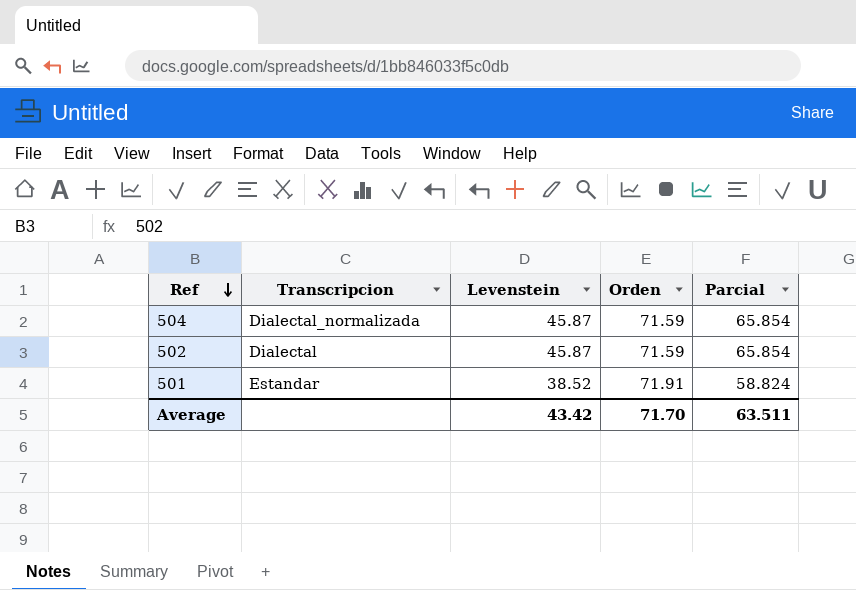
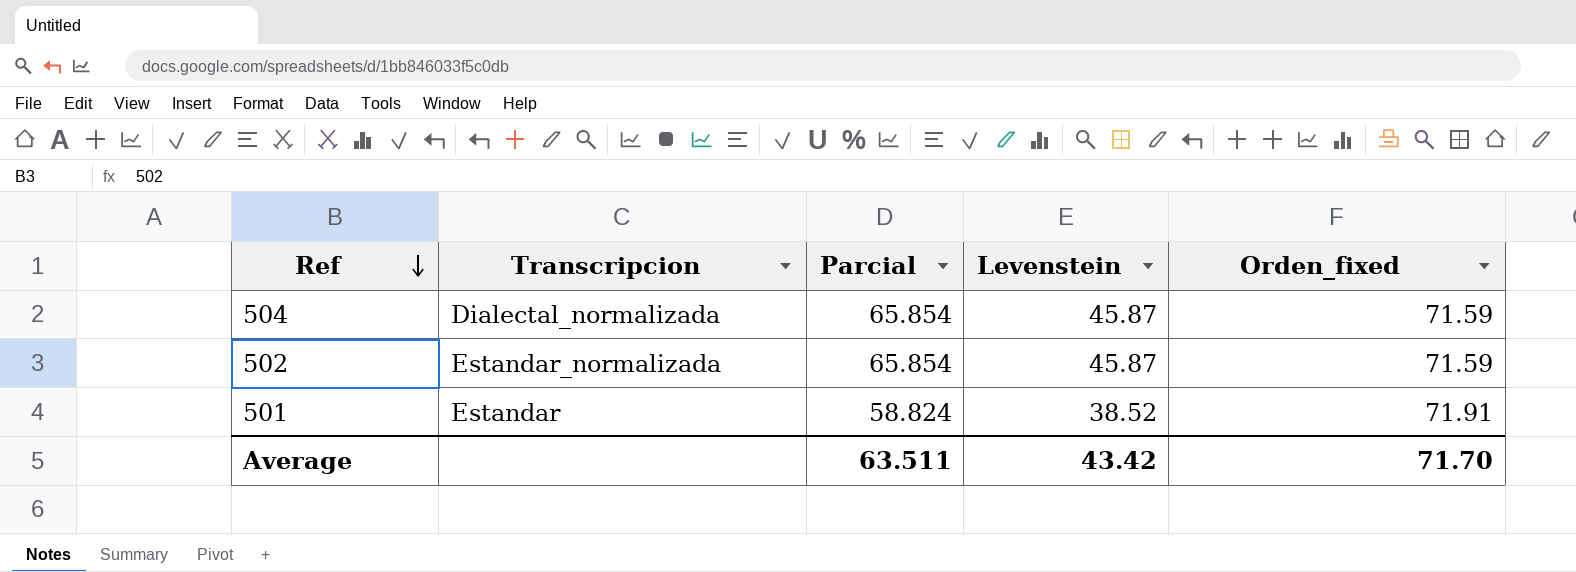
column Parcial | position: 5 -> 3
column name: Orden -> Orden_fixed
502 | Transcripcion: Dialectal -> Estandar_normalizada

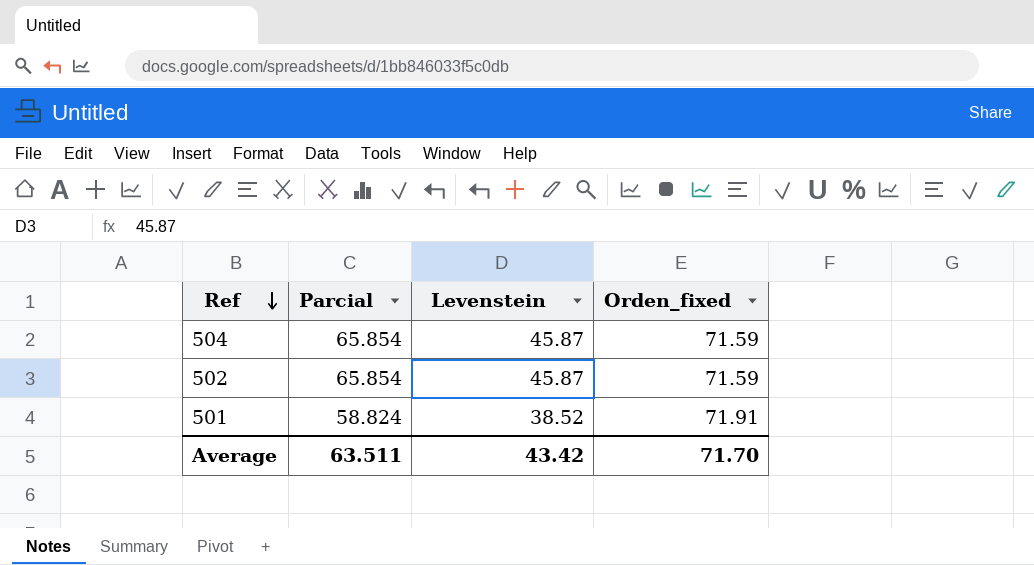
column Transcripcion | position: 2 -> none

